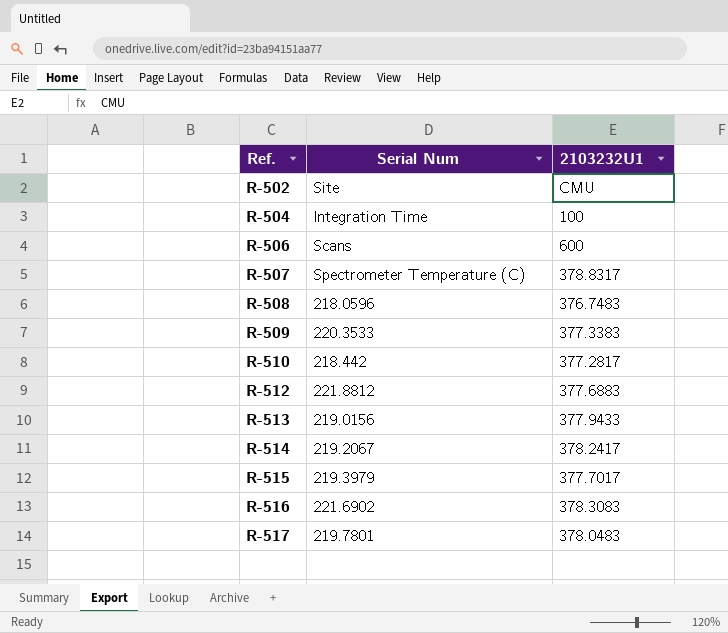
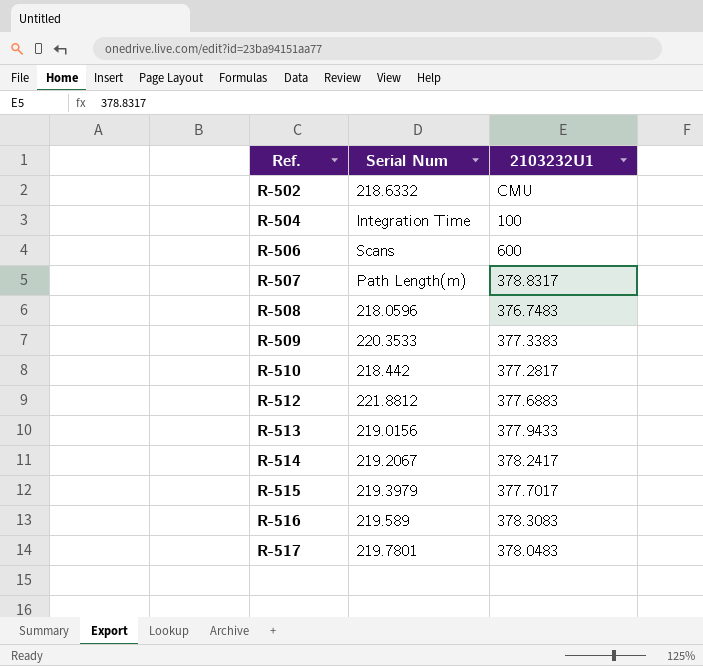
R-502 | Serial Num: Site -> 218.6332
R-507 | Serial Num: Spectrometer Temperature (C) -> Path Length(m)
R-516 | Serial Num: 221.6902 -> 219.589

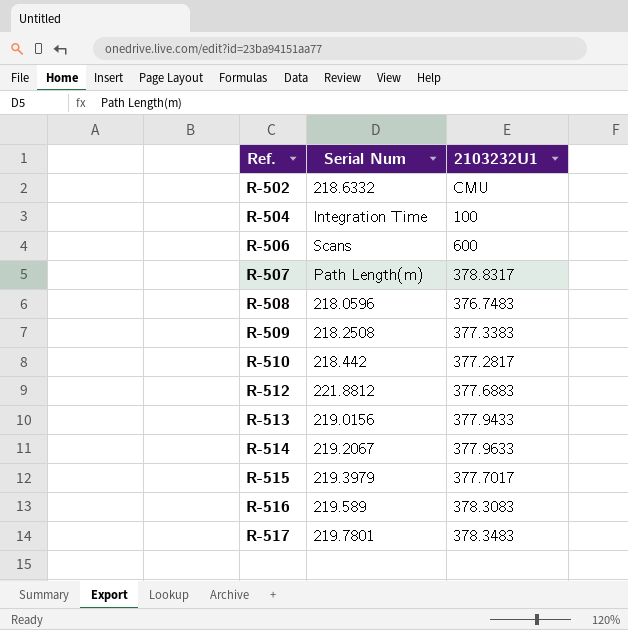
R-509 | Serial Num: 220.3533 -> 218.2508
R-514 | 2103232U1: 378.2417 -> 377.9633
R-517 | 2103232U1: 378.0483 -> 378.3483

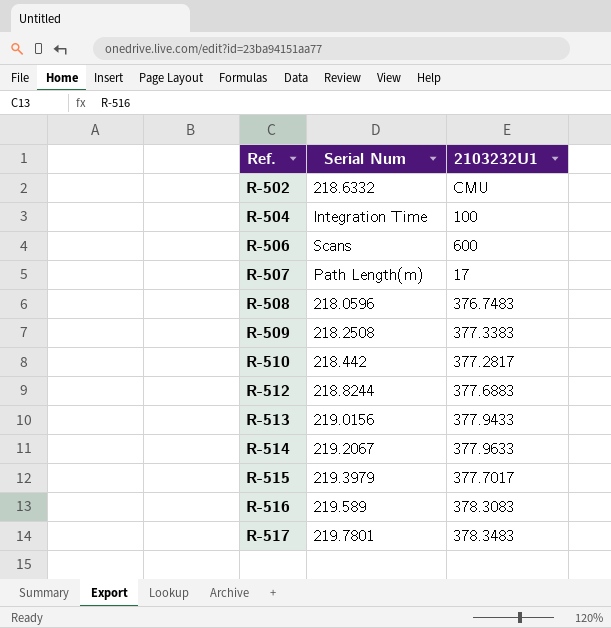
R-507 | 2103232U1: 378.8317 -> 17
R-512 | Serial Num: 221.8812 -> 218.8244

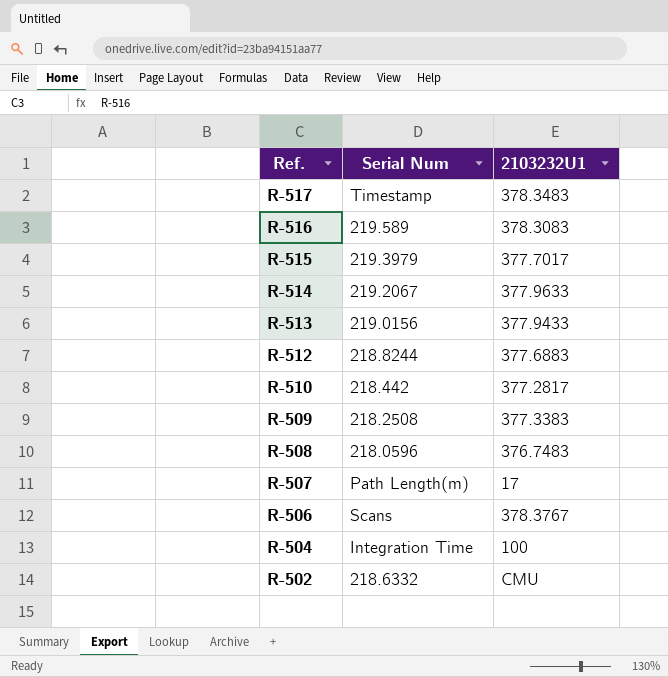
row order: Ref. ascending -> Ref. descending
R-517 | Serial Num: 219.7801 -> Timestamp
R-506 | 2103232U1: 600 -> 378.3767

